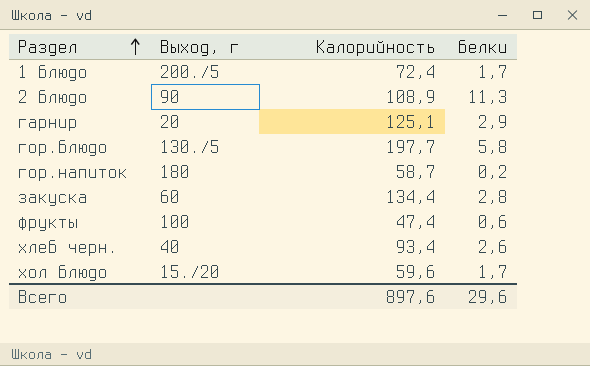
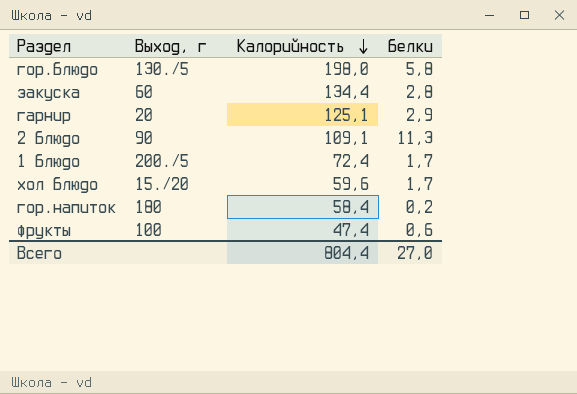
row order: Раздел ascending -> Калорийность descending
row хлеб черн.: 40 | 93,4 | 2,6 -> none
гор.блюдо | Калорийность: 197,7 -> 198,0
2 блюдо | Калорийность: 108,9 -> 109,1
гор.напиток | Калорийность: 58,7 -> 58,4
Всего | Калорийность: 897,6 -> 804,4
Всего | белки: 29,6 -> 27,0

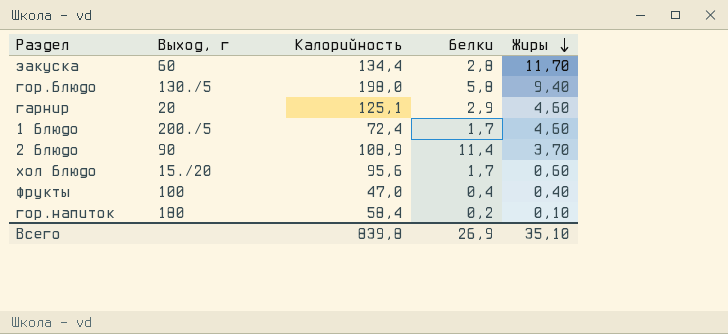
row order: Калорийность descending -> Жиры descending
column Жиры | position: none -> 5
2 блюдо | Калорийность: 109,1 -> 108,9
2 блюдо | белки: 11,3 -> 11,4
хол блюдо | Калорийность: 59,6 -> 95,6
фрукты | Калорийность: 47,4 -> 47,0
фрукты | белки: 0,6 -> 0,4
Всего | Калорийность: 804,4 -> 839,8
Всего | белки: 27,0 -> 26,9

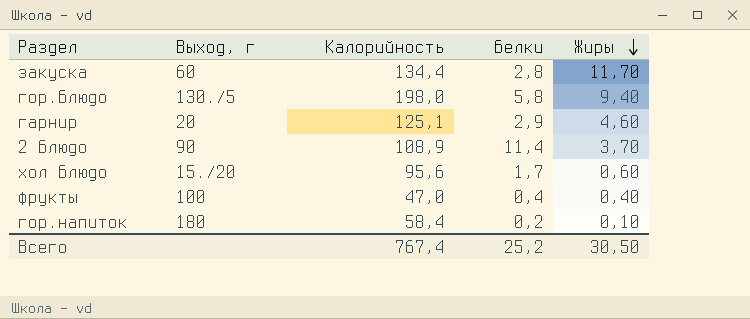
row 1 блюдо: 200./5 | 72,4 | 1,7 | 4,60 -> none
Всего | Калорийность: 839,8 -> 767,4
Всего | белки: 26,9 -> 25,2
Всего | Жиры: 35,10 -> 30,50

